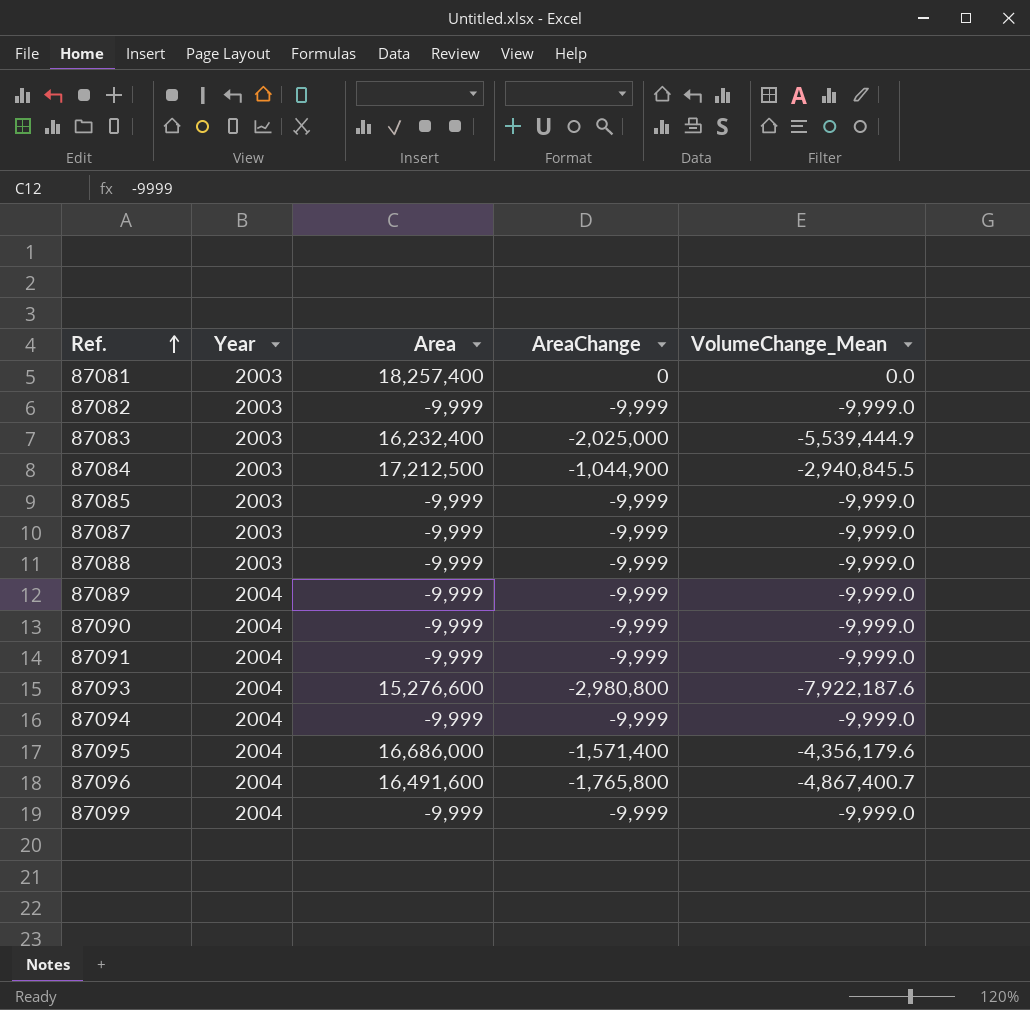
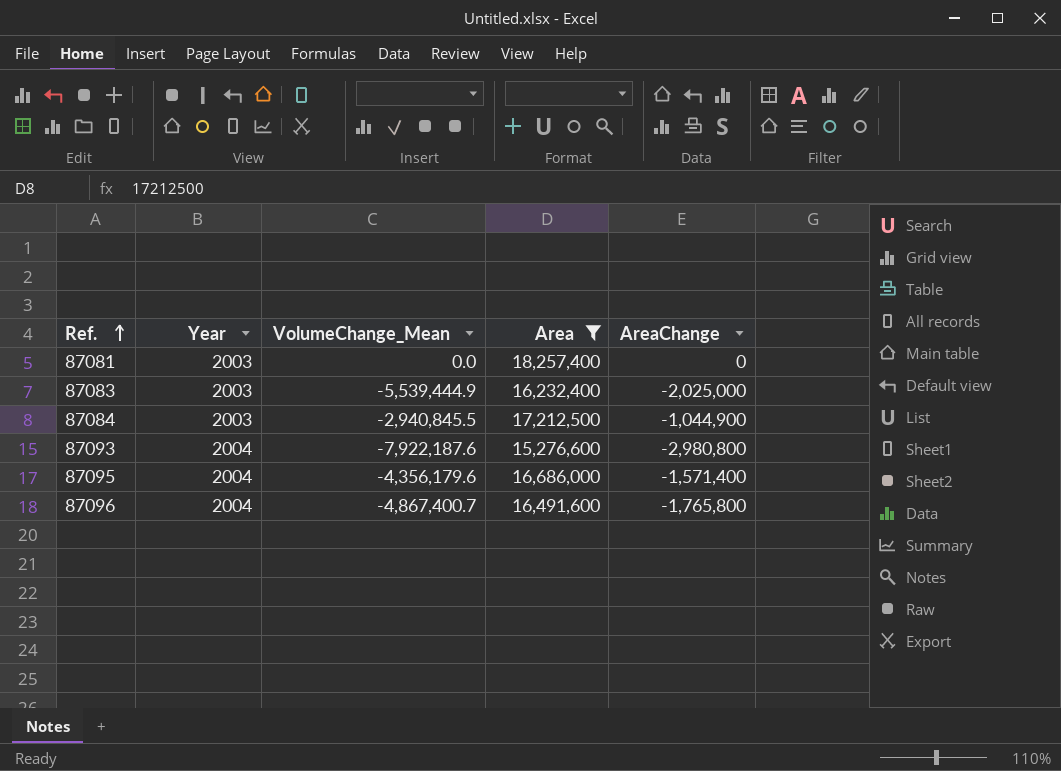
filter: none -> Area != -9,999
column VolumeChange_Mean | position: 5 -> 3

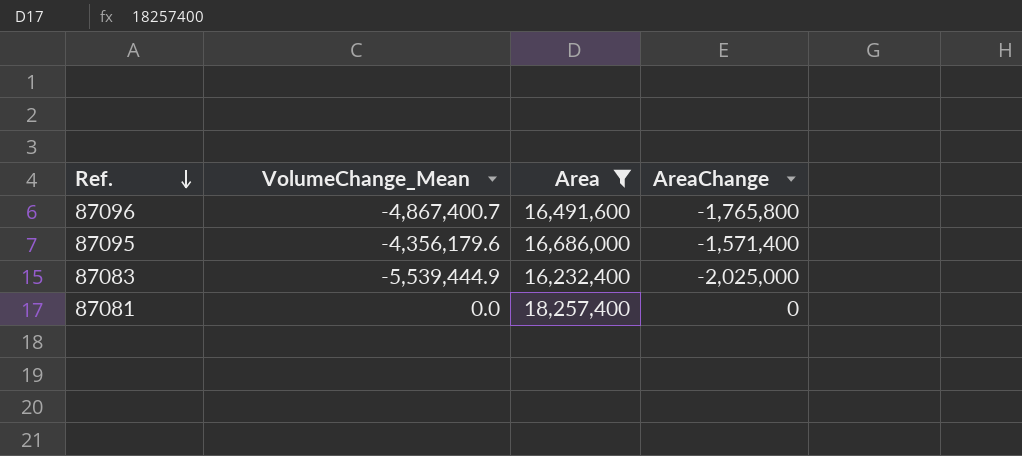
row order: Ref. ascending -> Ref. descending
column Year | position: 2 -> none
row 87084: 2003 | -2,940,845.5 | 17,212,500 | -1,044,900 -> none
row 87093: 2004 | -7,922,187.6 | 15,276,600 | -2,980,800 -> none

